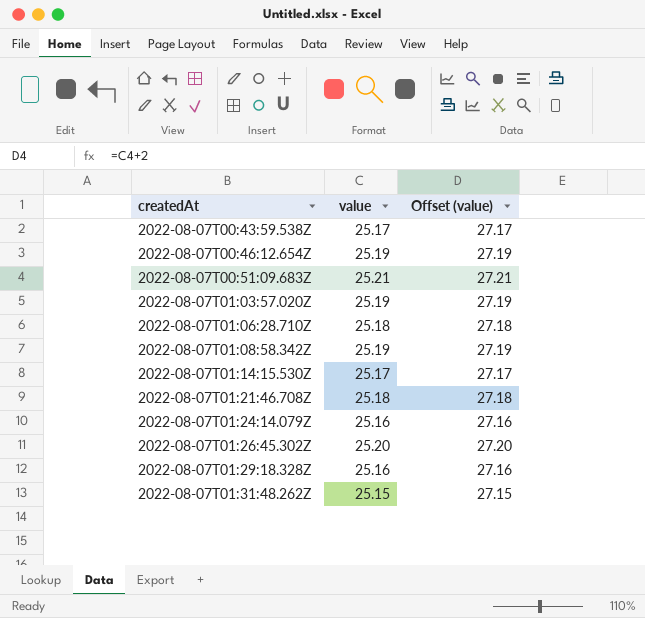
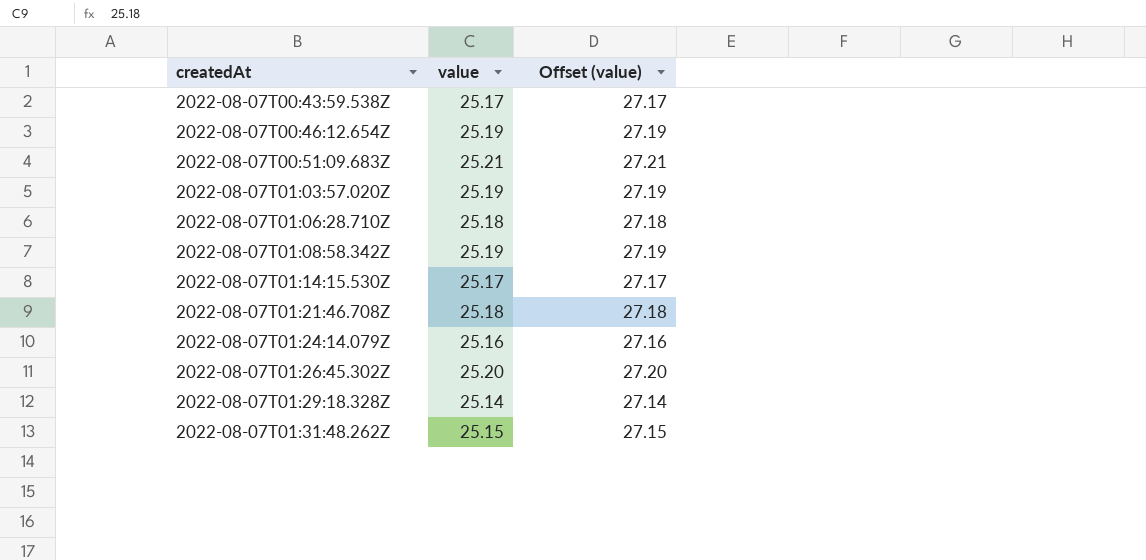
2022-08-07T01:29:18.328Z | value: 25.16 -> 25.14
2022-08-07T01:29:18.328Z | Offset (value): 27.16 -> 27.14

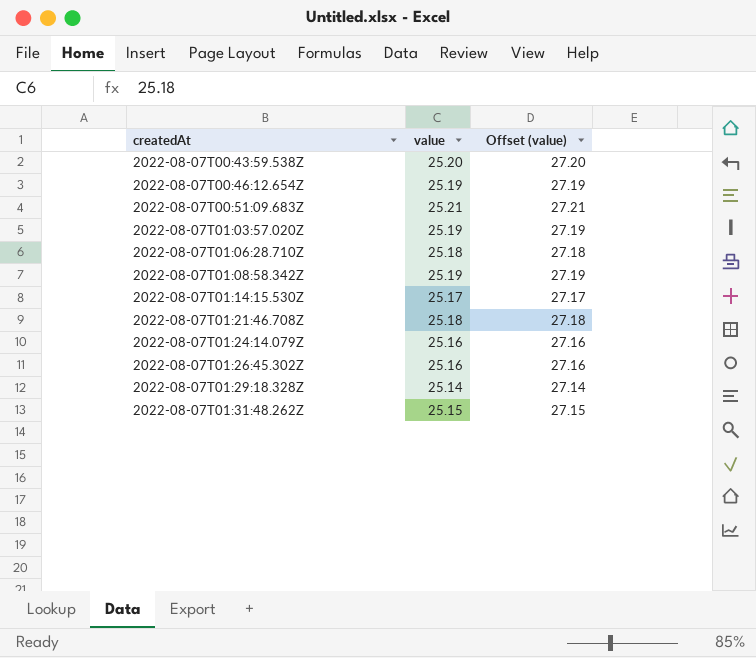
2022-08-07T00:43:59.538Z | value: 25.17 -> 25.20
2022-08-07T00:43:59.538Z | Offset (value): 27.17 -> 27.20
2022-08-07T01:26:45.302Z | value: 25.20 -> 25.16
2022-08-07T01:26:45.302Z | Offset (value): 27.20 -> 27.16

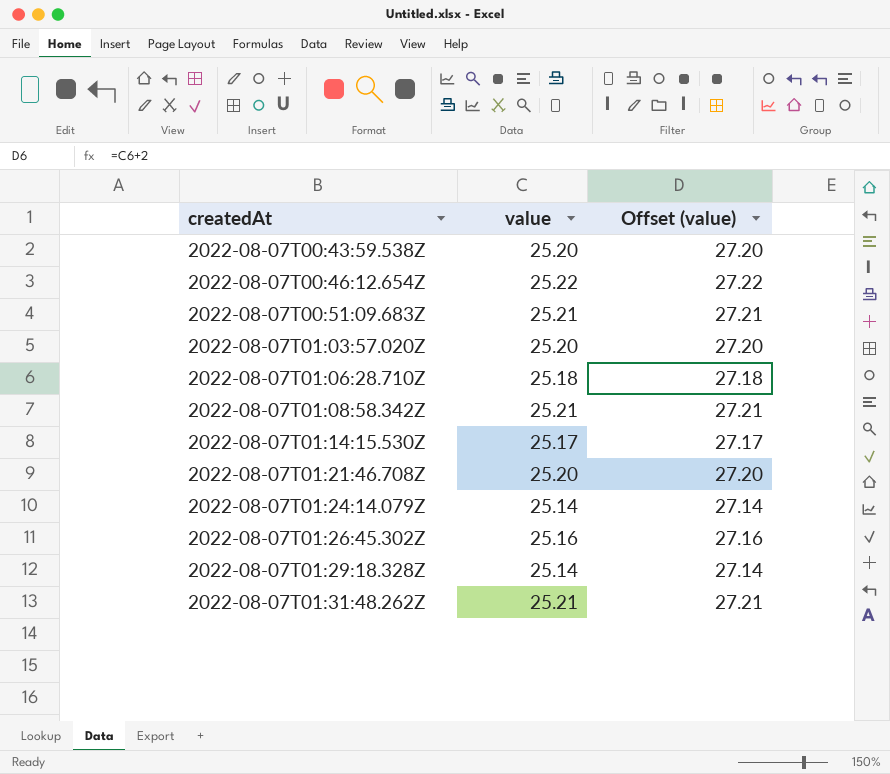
2022-08-07T00:46:12.654Z | value: 25.19 -> 25.22
2022-08-07T00:46:12.654Z | Offset (value): 27.19 -> 27.22
2022-08-07T01:03:57.020Z | value: 25.19 -> 25.20
2022-08-07T01:03:57.020Z | Offset (value): 27.19 -> 27.20
2022-08-07T01:08:58.342Z | value: 25.19 -> 25.21
2022-08-07T01:08:58.342Z | Offset (value): 27.19 -> 27.21
2022-08-07T01:21:46.708Z | value: 25.18 -> 25.20
2022-08-07T01:21:46.708Z | Offset (value): 27.18 -> 27.20
2022-08-07T01:24:14.079Z | value: 25.16 -> 25.14
2022-08-07T01:24:14.079Z | Offset (value): 27.16 -> 27.14
2022-08-07T01:31:48.262Z | value: 25.15 -> 25.21
2022-08-07T01:31:48.262Z | Offset (value): 27.15 -> 27.21

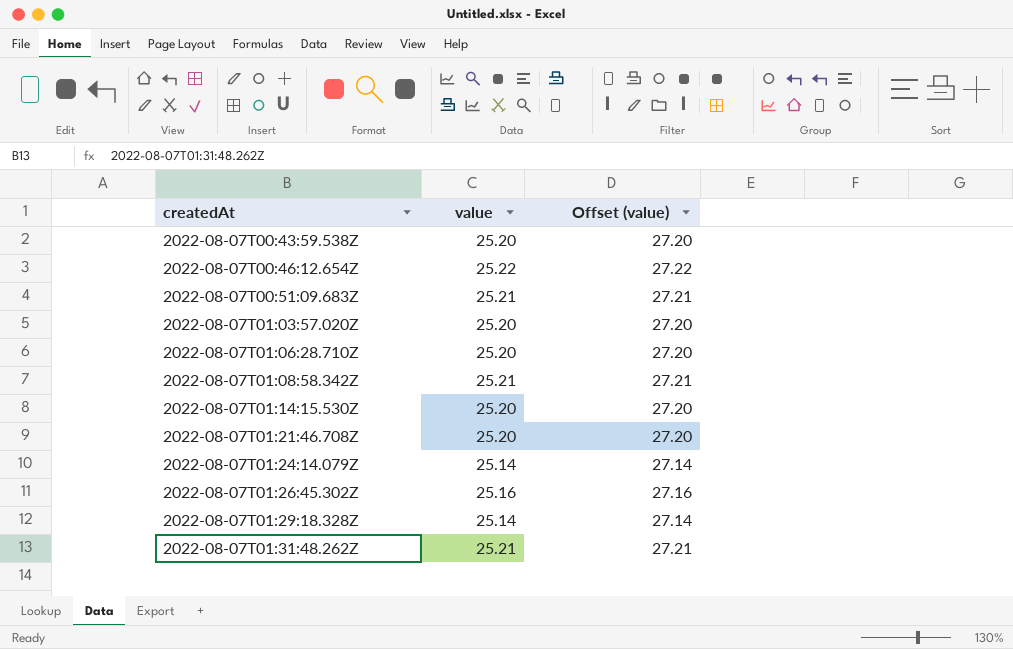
2022-08-07T01:06:28.710Z | value: 25.18 -> 25.20
2022-08-07T01:06:28.710Z | Offset (value): 27.18 -> 27.20
2022-08-07T01:14:15.530Z | value: 25.17 -> 25.20
2022-08-07T01:14:15.530Z | Offset (value): 27.17 -> 27.20

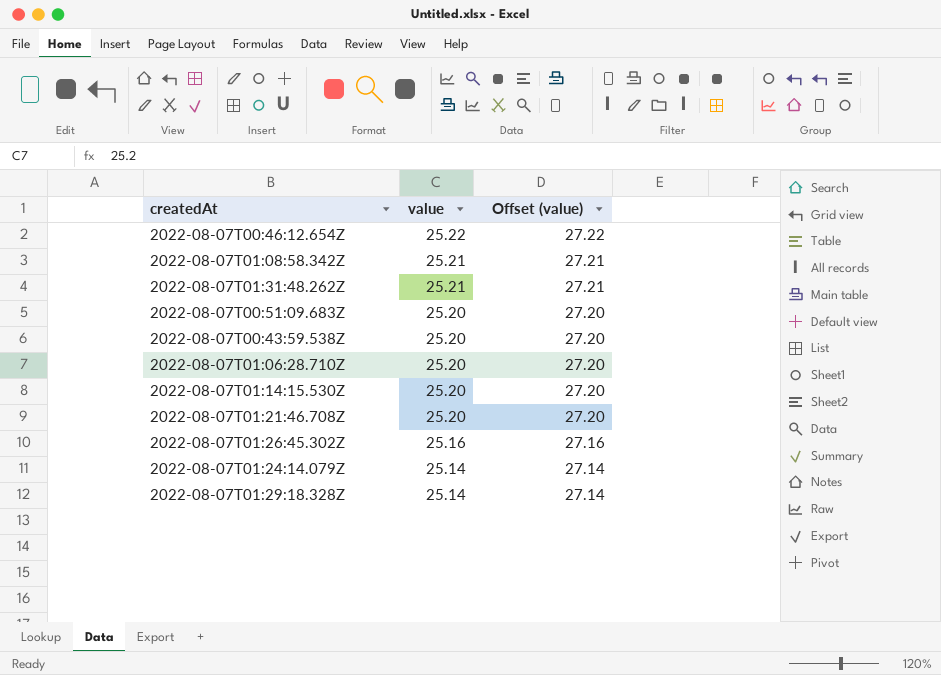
row order: createdAt ascending -> value descending
row 2022-08-07T01:03:57.020Z: 25.20 | 27.20 -> none
2022-08-07T00:51:09.683Z | value: 25.21 -> 25.20
2022-08-07T00:51:09.683Z | Offset (value): 27.21 -> 27.20

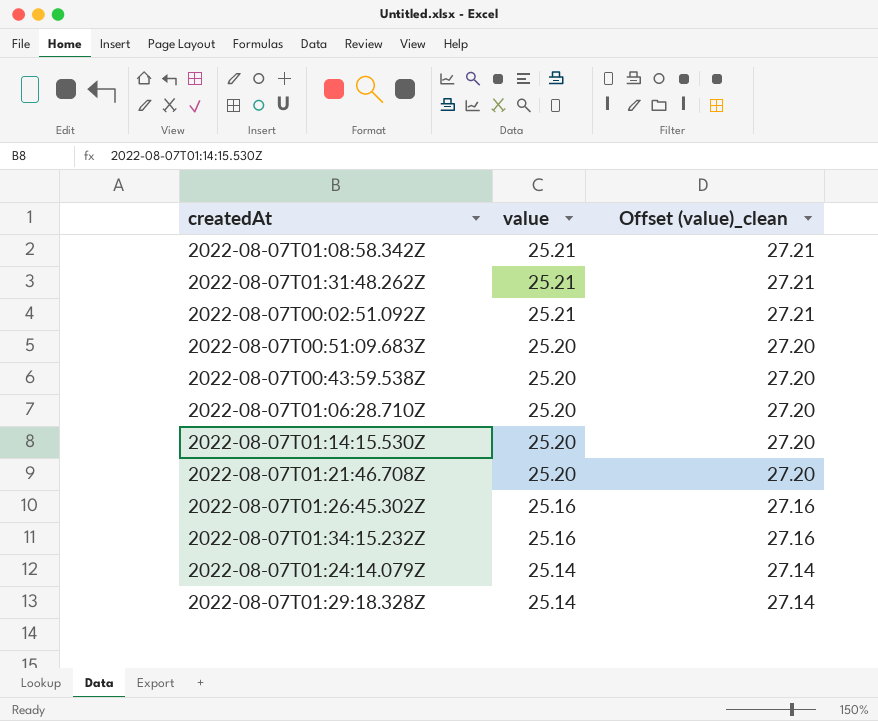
column name: Offset (value) -> Offset (value)_clean
row 2022-08-07T00:46:12.654Z: 25.22 | 27.22 -> none
row 2022-08-07T00:02:51.092Z: none -> 25.21 | 27.21
row 2022-08-07T01:34:15.232Z: none -> 25.16 | 27.16

